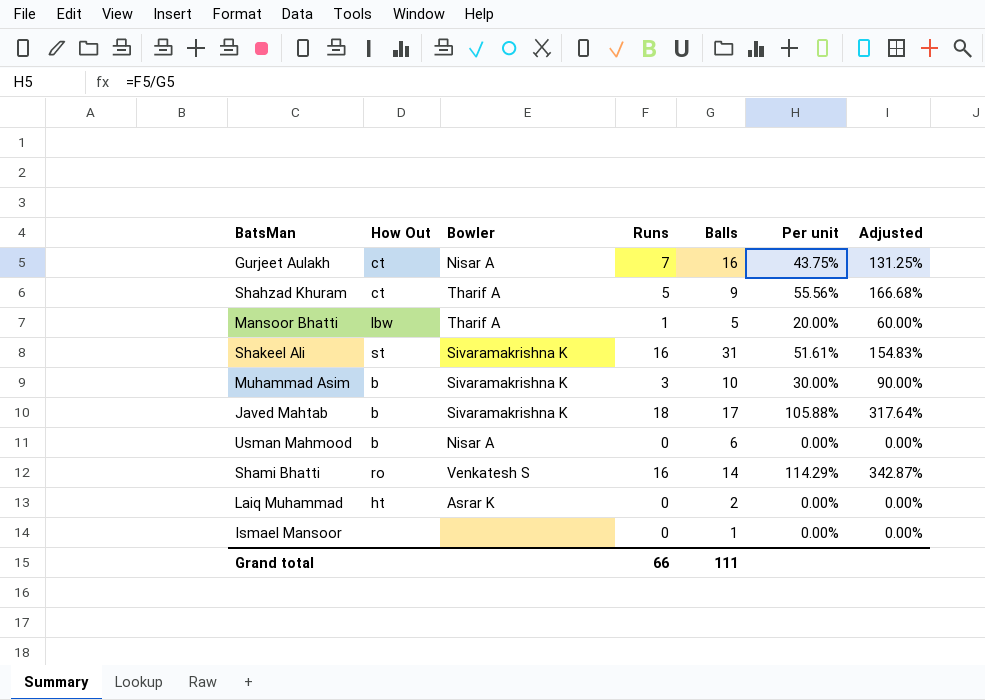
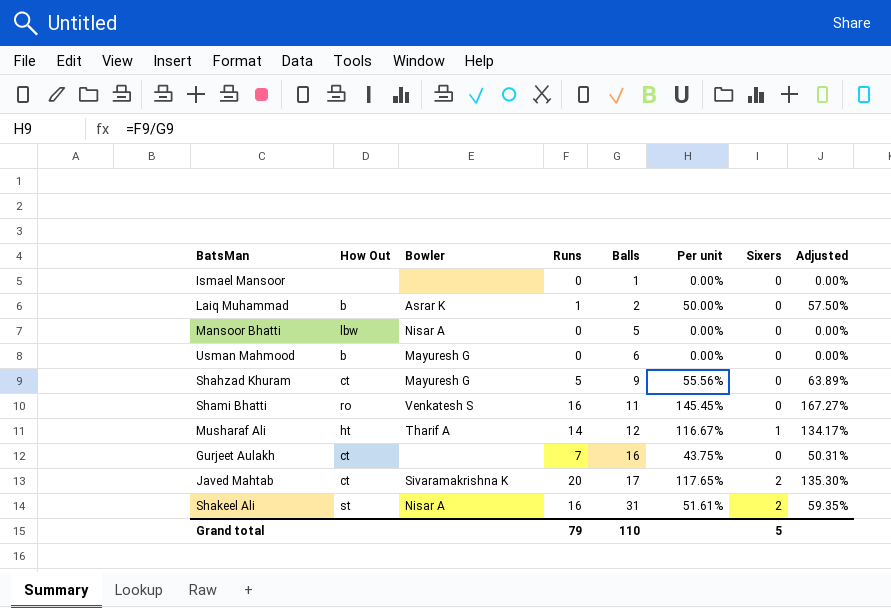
row order: none -> Balls ascending
column Sixers | position: none -> 7
column Adjusted | formula: [Per unit] * 3 -> [Per unit] * 1.15
row Muhammad Asim: b | Sivaramakrishna K | 3 | 10 | 30.00% | 90.00% -> none
Laiq Muhammad | How Out: ht -> b
Laiq Muhammad | Runs: 0 -> 1
Laiq Muhammad | Per unit: 0.00% -> 50.00%
Mansoor Bhatti | Bowler: Tharif A -> Nisar A
Mansoor Bhatti | Runs: 1 -> 0
Mansoor Bhatti | Per unit: 20.00% -> 0.00%
Usman Mahmood | Bowler: Nisar A -> Mayuresh G
Shahzad Khuram | Bowler: Tharif A -> Mayuresh G
Shami Bhatti | Balls: 14 -> 11
Shami Bhatti | Per unit: 114.29% -> 145.45%
row Musharaf Ali: none -> ht | Tharif A | 14 | 12 | 116.67% | 1 | 134.17%
Gurjeet Aulakh | Bowler: Nisar A -> none
Javed Mahtab | How Out: b -> ct
Javed Mahtab | Runs: 18 -> 20
Javed Mahtab | Per unit: 105.88% -> 117.65%
Shakeel Ali | Bowler: Sivaramakrishna K -> Nisar A
Grand total | Runs: 66 -> 79
Grand total | Balls: 111 -> 110

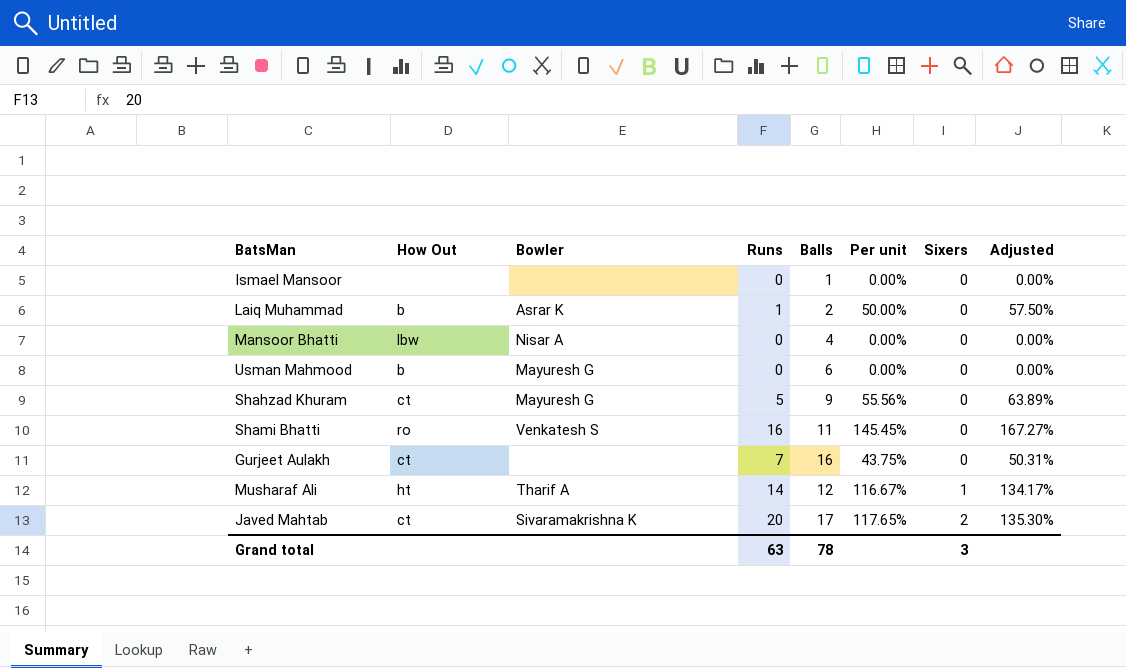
row order: Balls ascending -> Sixers ascending
row Shakeel Ali: st | Nisar A | 16 | 31 | 51.61% | 2 | 59.35% -> none
Mansoor Bhatti | Balls: 5 -> 4
Grand total | Runs: 79 -> 63
Grand total | Balls: 110 -> 78
Grand total | Sixers: 5 -> 3

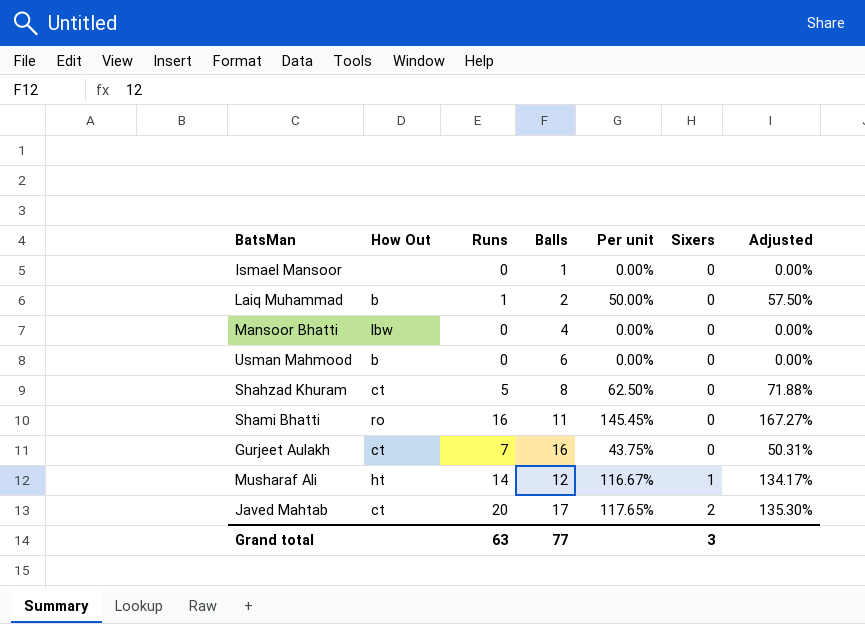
column Bowler | position: 3 -> none
Shahzad Khuram | Balls: 9 -> 8
Shahzad Khuram | Per unit: 55.56% -> 62.50%
Shahzad Khuram | Adjusted: 63.89% -> 71.88%
Grand total | Balls: 78 -> 77

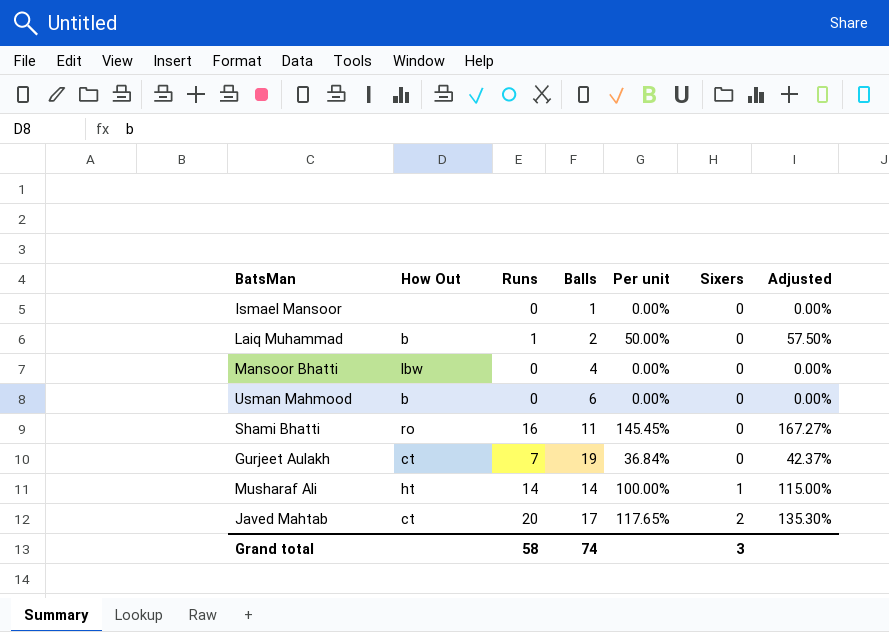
row Shahzad Khuram: ct | 5 | 8 | 62.50% | 0 | 71.88% -> none
Gurjeet Aulakh | Balls: 16 -> 19
Gurjeet Aulakh | Per unit: 43.75% -> 36.84%
Gurjeet Aulakh | Adjusted: 50.31% -> 42.37%
Musharaf Ali | Balls: 12 -> 14
Musharaf Ali | Per unit: 116.67% -> 100.00%
Musharaf Ali | Adjusted: 134.17% -> 115.00%
Grand total | Runs: 63 -> 58
Grand total | Balls: 77 -> 74

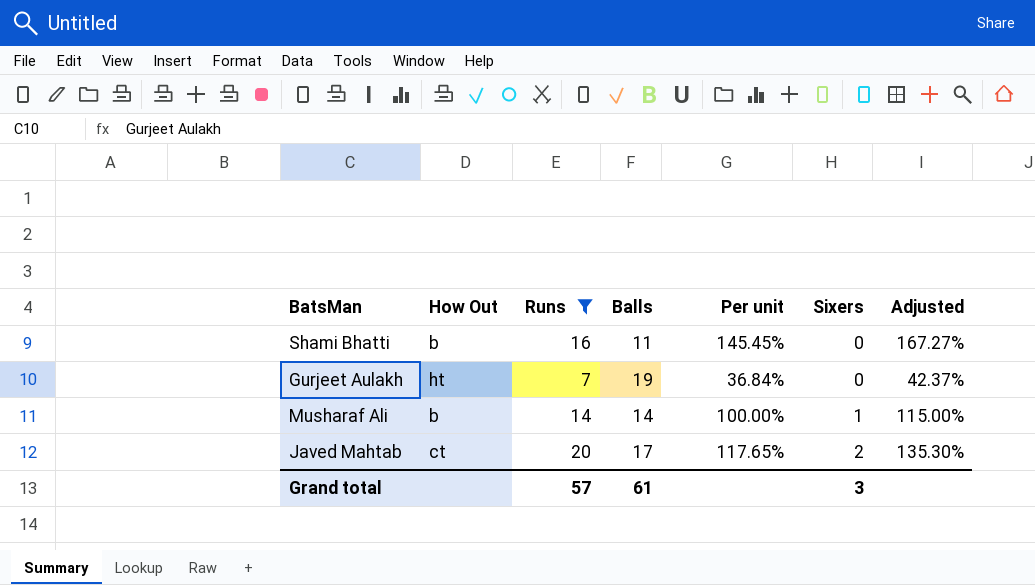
filter: none -> Runs >= 7
Shami Bhatti | How Out: ro -> b
Gurjeet Aulakh | How Out: ct -> ht
Musharaf Ali | How Out: ht -> b
Grand total | Runs: 58 -> 57
Grand total | Balls: 74 -> 61

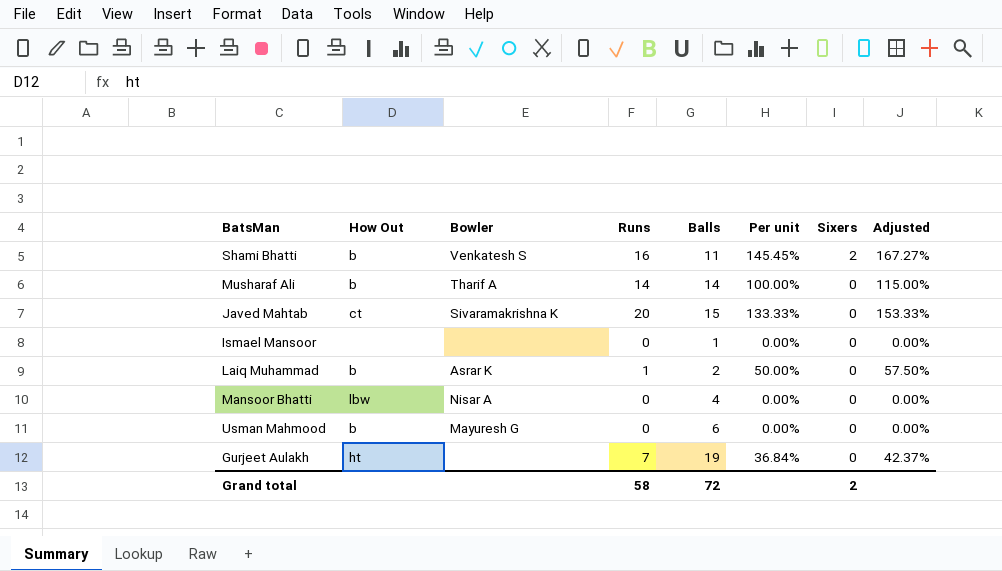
filter: Runs >= 7 -> none
row order: Sixers ascending -> Sixers descending
column Bowler | position: none -> 3
Shami Bhatti | Sixers: 0 -> 2
Musharaf Ali | Sixers: 1 -> 0
Javed Mahtab | Balls: 17 -> 15
Javed Mahtab | Per unit: 117.65% -> 133.33%
Javed Mahtab | Sixers: 2 -> 0
Javed Mahtab | Adjusted: 135.30% -> 153.33%
Grand total | Runs: 57 -> 58
Grand total | Balls: 61 -> 72
Grand total | Sixers: 3 -> 2

